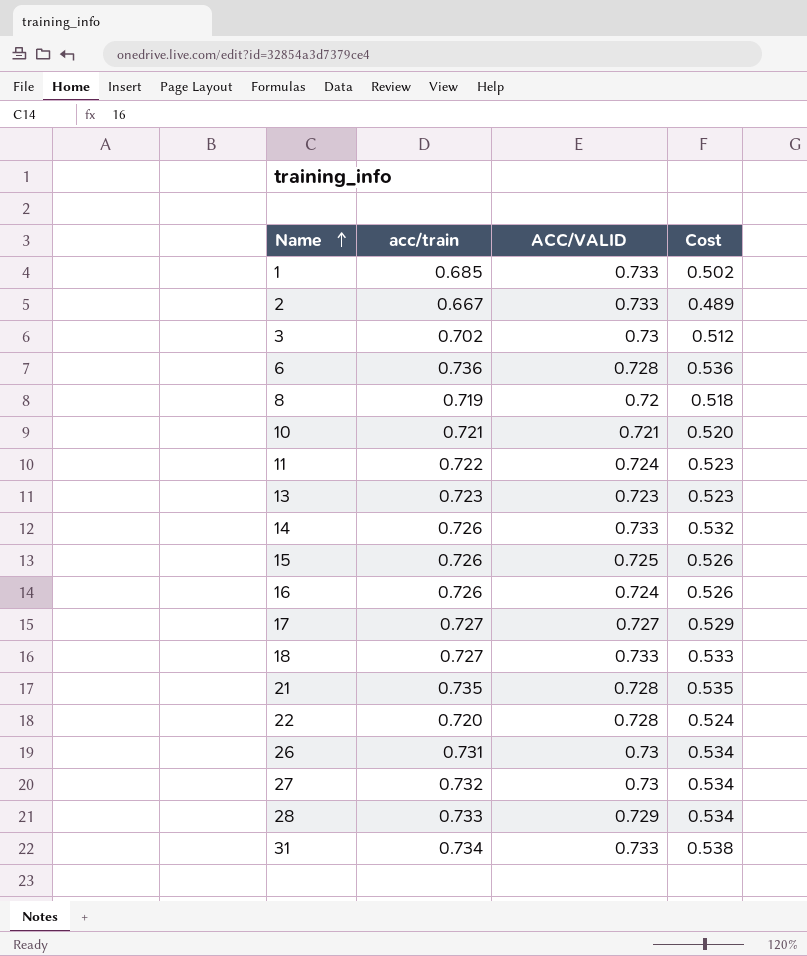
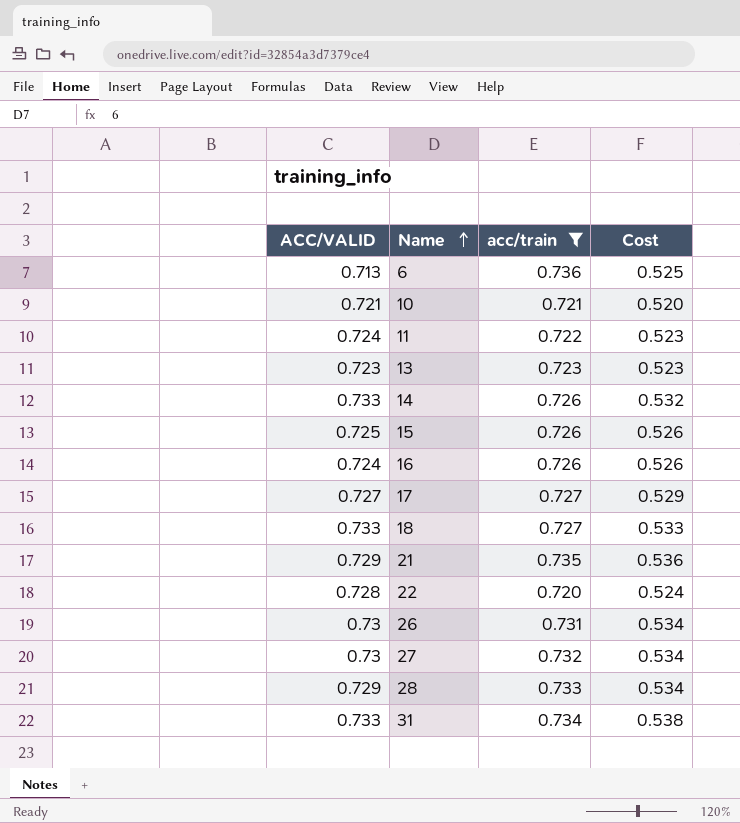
filter: none -> acc/train >= 0.720
column ACC/VALID | position: 3 -> 1
6 | ACC/VALID: 0.728 -> 0.713
6 | Cost: 0.536 -> 0.525
21 | ACC/VALID: 0.728 -> 0.729
21 | Cost: 0.535 -> 0.536

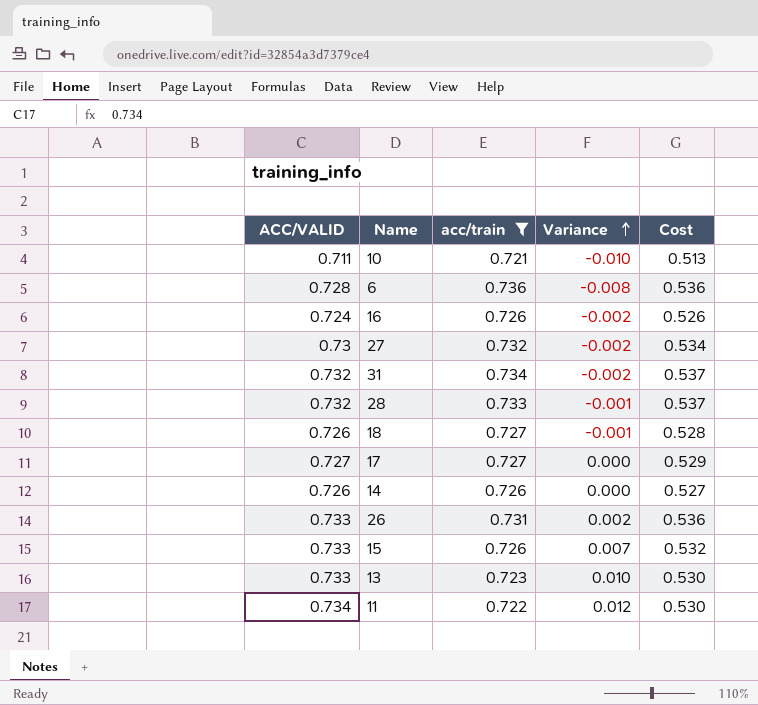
row order: Name ascending -> Variance ascending
column Variance | formula: none -> [ACC/VALID] - [acc/train]
row 21: 0.729 | 0.735 | 0.536 -> none
row 22: 0.728 | 0.720 | 0.524 -> none
10 | ACC/VALID: 0.721 -> 0.711
10 | Cost: 0.520 -> 0.513
6 | ACC/VALID: 0.713 -> 0.728
6 | Cost: 0.525 -> 0.536
31 | ACC/VALID: 0.733 -> 0.732
31 | Cost: 0.538 -> 0.537
28 | ACC/VALID: 0.729 -> 0.732
28 | Cost: 0.534 -> 0.537
18 | ACC/VALID: 0.733 -> 0.726
18 | Cost: 0.533 -> 0.528
14 | ACC/VALID: 0.733 -> 0.726
14 | Cost: 0.532 -> 0.527
26 | ACC/VALID: 0.73 -> 0.733
26 | Cost: 0.534 -> 0.536
15 | ACC/VALID: 0.725 -> 0.733
15 | Cost: 0.526 -> 0.532
13 | ACC/VALID: 0.723 -> 0.733
13 | Cost: 0.523 -> 0.530
11 | ACC/VALID: 0.724 -> 0.734
11 | Cost: 0.523 -> 0.530

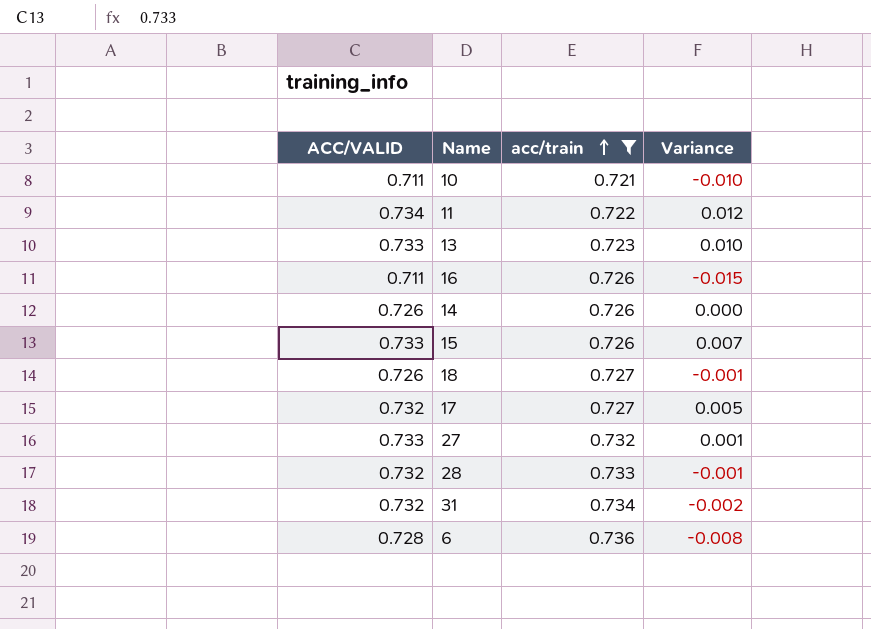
row order: Variance ascending -> acc/train ascending
column Cost | formula: [ACC/VALID] * [acc/train] -> none
row 26: 0.733 | 0.731 | 0.002 | 0.536 -> none
16 | ACC/VALID: 0.724 -> 0.711
16 | Variance: -0.002 -> -0.015
17 | ACC/VALID: 0.727 -> 0.732
17 | Variance: 0.000 -> 0.005
27 | ACC/VALID: 0.73 -> 0.733
27 | Variance: -0.002 -> 0.001

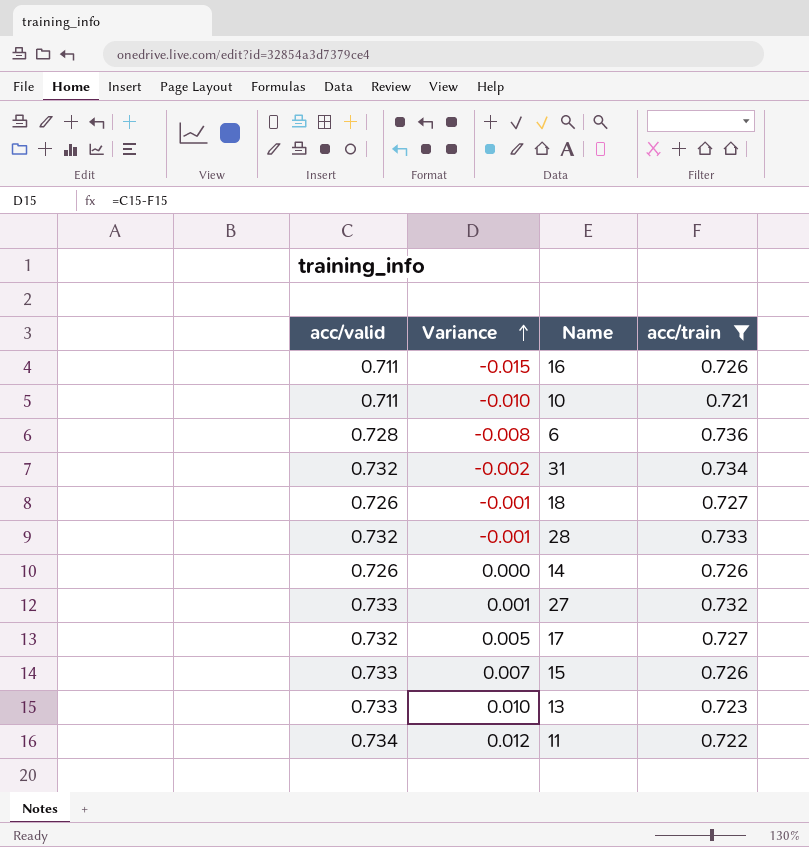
row order: acc/train ascending -> Variance ascending
column name: ACC/VALID -> acc/valid
column Variance | position: 4 -> 2

